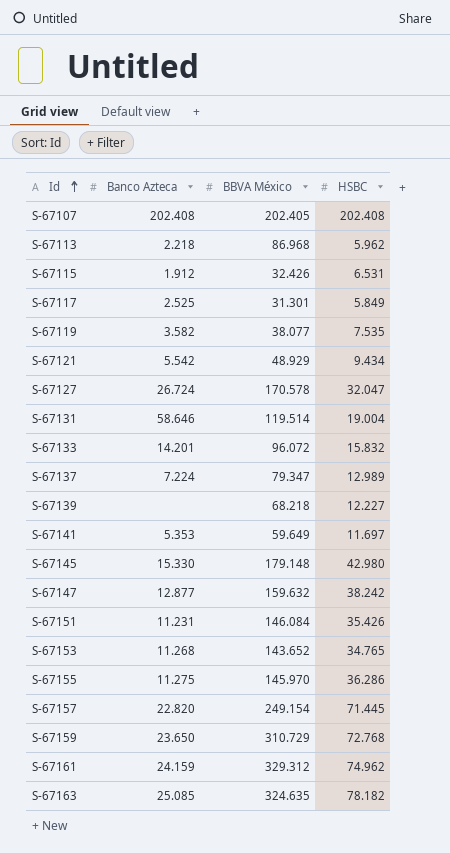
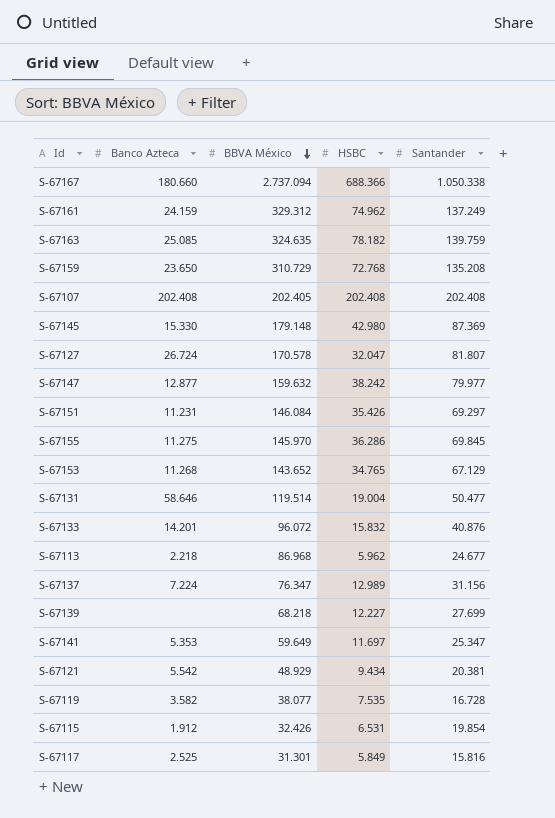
row order: Id ascending -> BBVA México descending
column Santander | position: none -> 5
row S-67157: 22.820 | 249.154 | 71.445 -> none
row S-67167: none -> 180.660 | 2.737.094 | 688.366 | 1.050.338
S-67137 | BBVA México: 79.347 -> 76.347

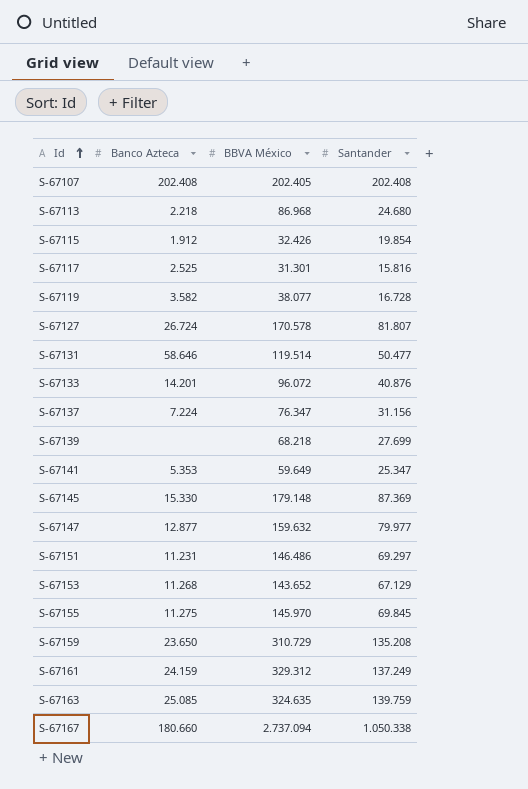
row order: BBVA México descending -> Id ascending
column HSBC | position: 4 -> none
row S-67121: 5.542 | 48.929 | 9.434 | 20.381 -> none
S-67113 | Santander: 24.677 -> 24.680
S-67151 | BBVA México: 146.084 -> 146.486

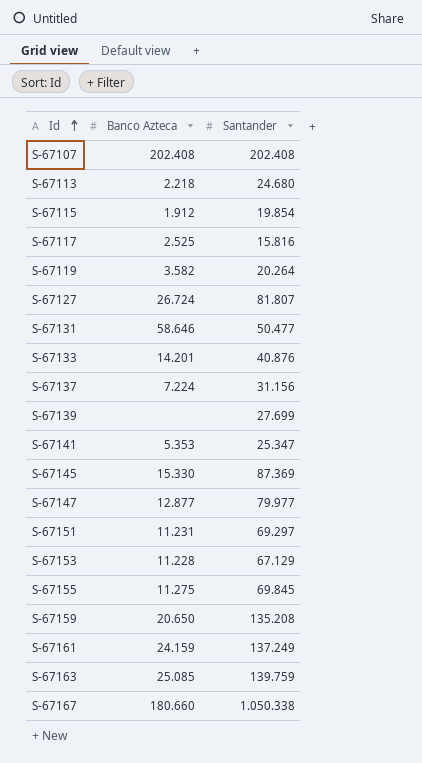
column BBVA México | position: 3 -> none
S-67119 | Santander: 16.728 -> 20.264
S-67153 | Banco Azteca: 11.268 -> 11.228
S-67159 | Banco Azteca: 23.650 -> 20.650

